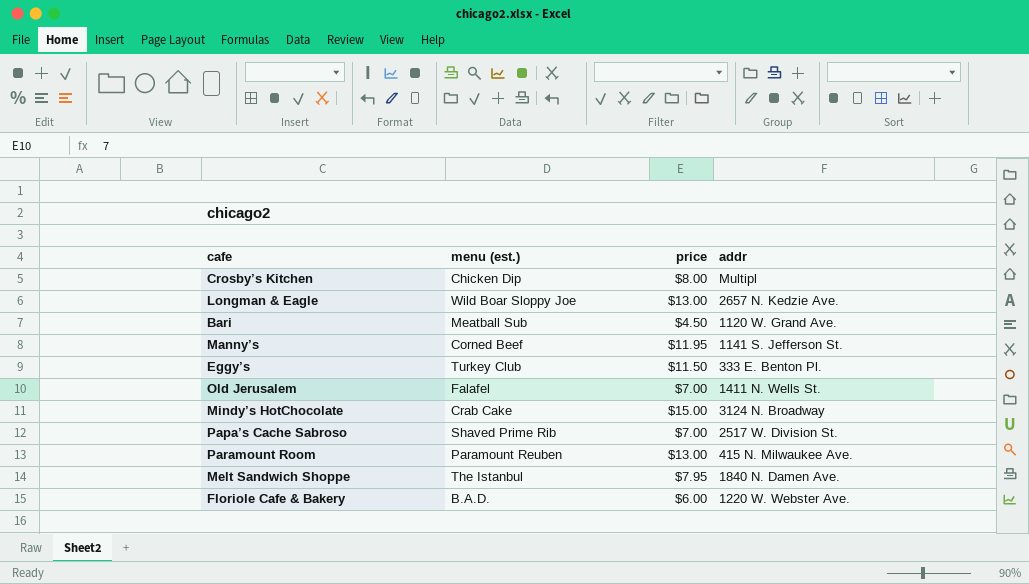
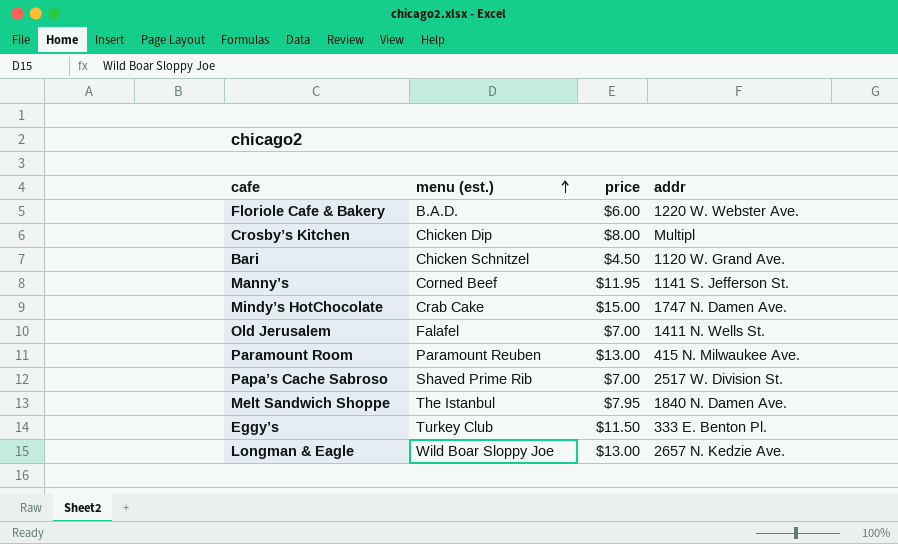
row order: none -> menu (est.) ascending
Bari | menu (est.): Meatball Sub -> Chicken Schnitzel
Mindy’s HotChocolate | addr: 3124 N. Broadway -> 1747 N. Damen Ave.

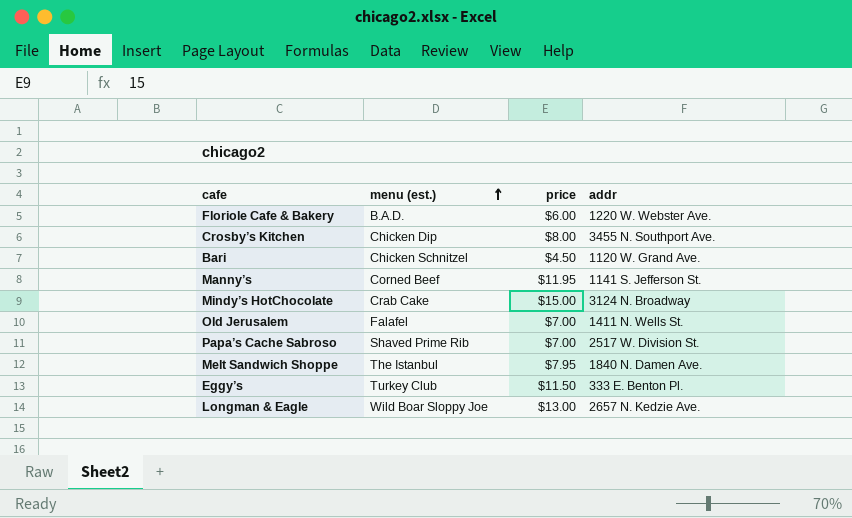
row Paramount Room: Paramount Reuben | $13.00 | 415 N. Milwaukee Ave. -> none
Crosby’s Kitchen | addr: Multipl -> 3455 N. Southport Ave.
Mindy’s HotChocolate | addr: 1747 N. Damen Ave. -> 3124 N. Broadway

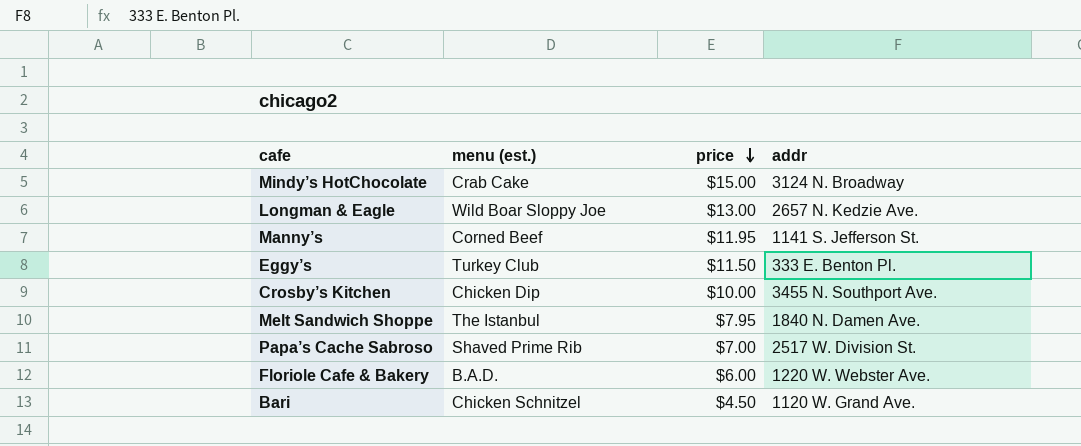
row order: menu (est.) ascending -> price descending
row Old Jerusalem: Falafel | $7.00 | 1411 N. Wells St. -> none
Crosby’s Kitchen | price: $8.00 -> $10.00

